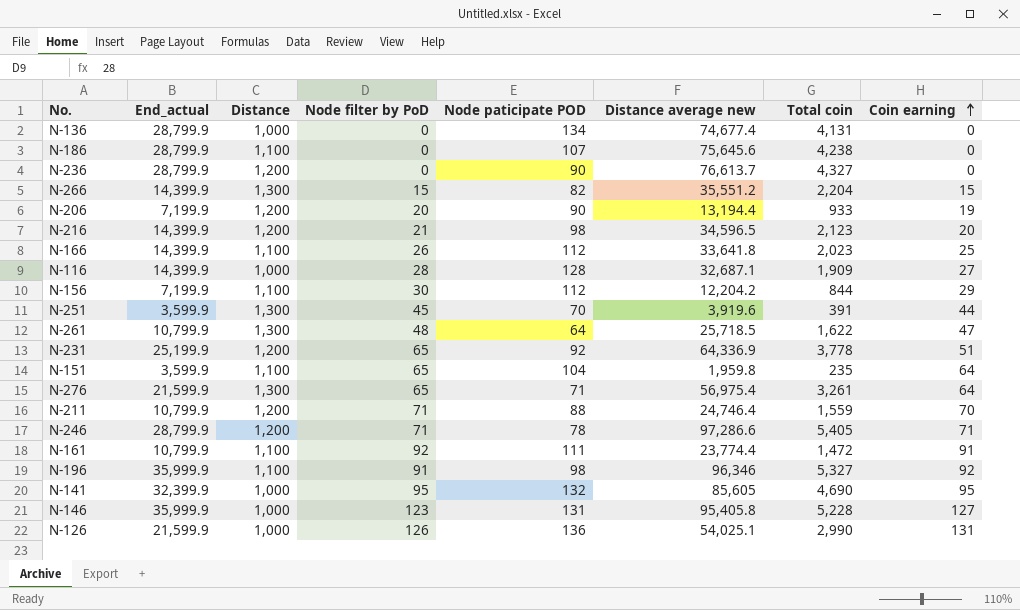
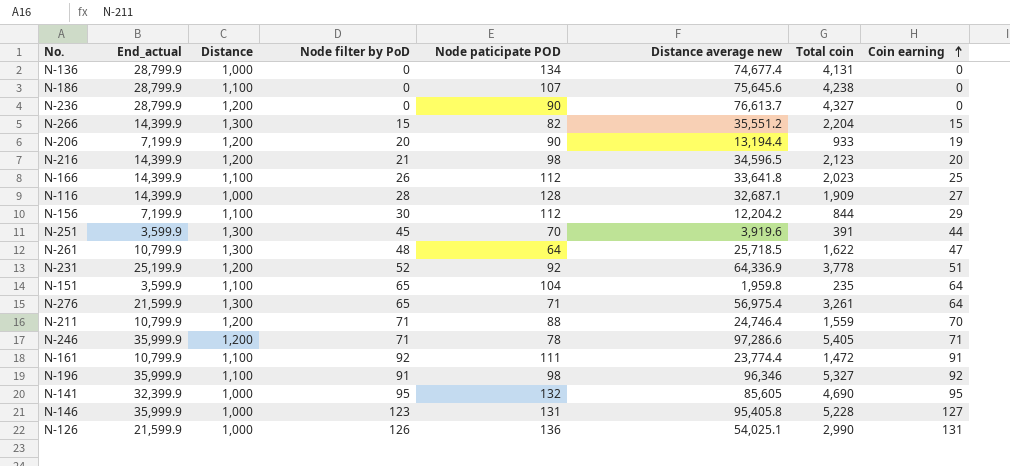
N-231 | Node filter by PoD: 65 -> 52
N-246 | End_actual: 28,799.9 -> 35,999.9

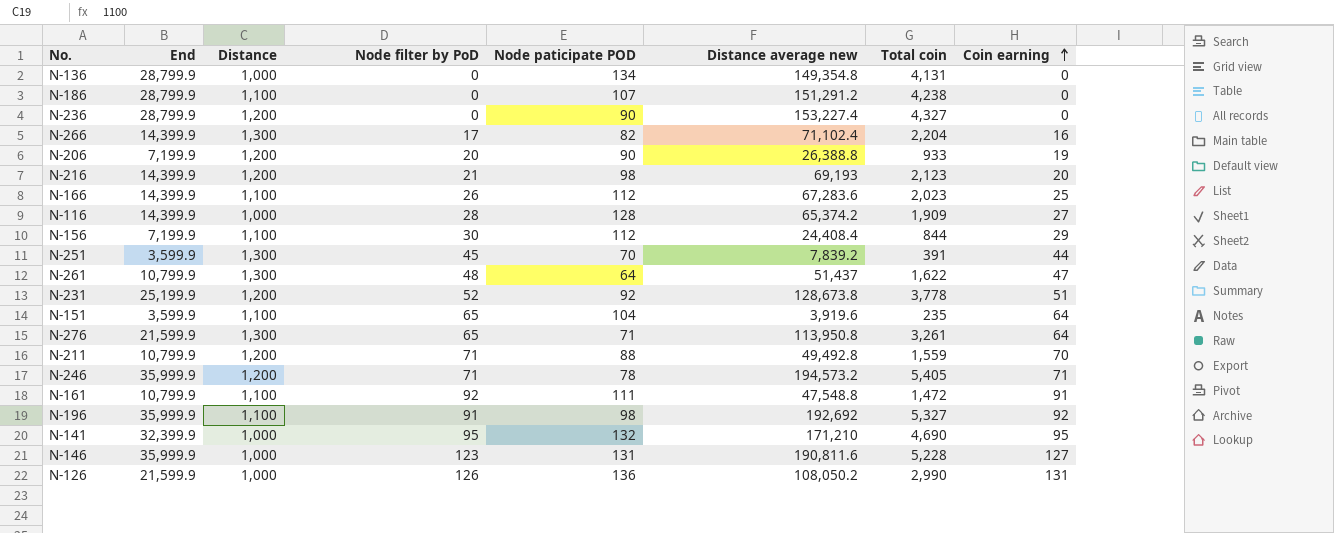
column name: End_actual -> End
N-136 | Distance average new: 74,677.4 -> 149,354.8
N-186 | Distance average new: 75,645.6 -> 151,291.2
N-236 | Distance average new: 76,613.7 -> 153,227.4
N-266 | Node filter by PoD: 15 -> 17
N-266 | Distance average new: 35,551.2 -> 71,102.4
N-266 | Coin earning: 15 -> 16
N-206 | Distance average new: 13,194.4 -> 26,388.8
N-216 | Distance average new: 34,596.5 -> 69,193
N-166 | Distance average new: 33,641.8 -> 67,283.6
N-116 | Distance average new: 32,687.1 -> 65,374.2
N-156 | Distance average new: 12,204.2 -> 24,408.4
N-251 | Distance average new: 3,919.6 -> 7,839.2
N-261 | Distance average new: 25,718.5 -> 51,437
N-231 | Distance average new: 64,336.9 -> 128,673.8
N-151 | Distance average new: 1,959.8 -> 3,919.6
N-276 | Distance average new: 56,975.4 -> 113,950.8
N-211 | Distance average new: 24,746.4 -> 49,492.8
N-246 | Distance average new: 97,286.6 -> 194,573.2
N-161 | Distance average new: 23,774.4 -> 47,548.8
N-196 | Distance average new: 96,346 -> 192,692
N-141 | Distance average new: 85,605 -> 171,210
N-146 | Distance average new: 95,405.8 -> 190,811.6
N-126 | Distance average new: 54,025.1 -> 108,050.2

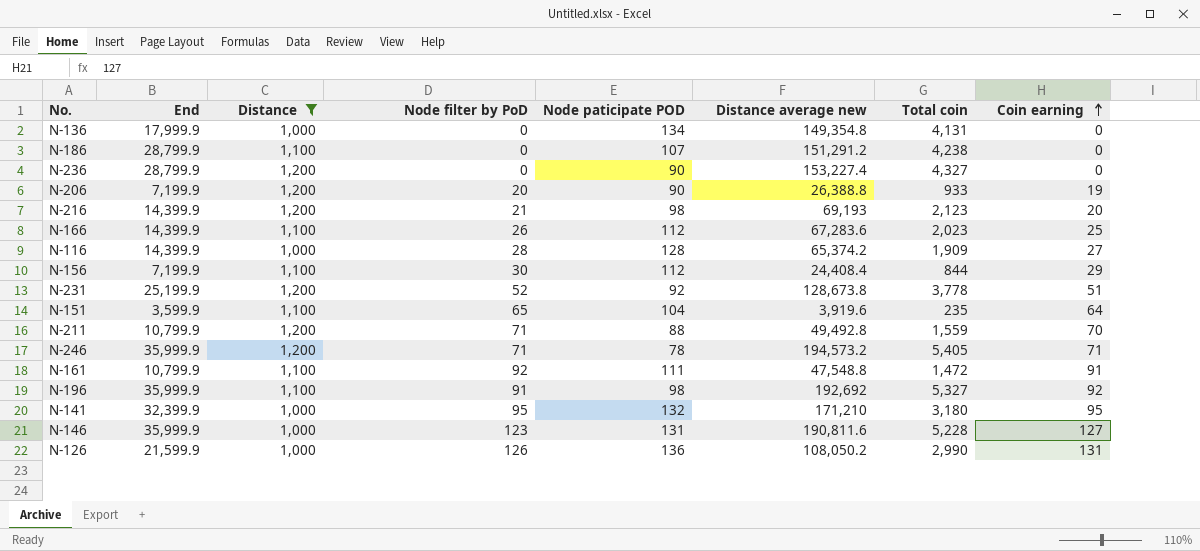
filter: none -> Distance != 1,300
N-136 | End: 28,799.9 -> 17,999.9
N-141 | Total coin: 4,690 -> 3,180

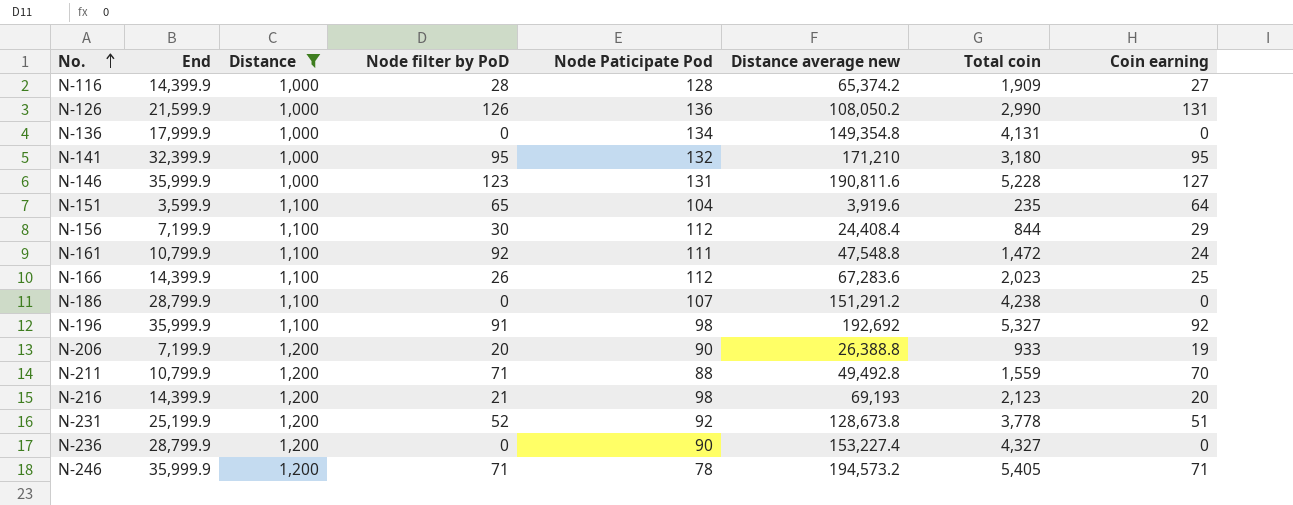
row order: Coin earning ascending -> No. ascending
column name: Node paticipate POD -> Node Paticipate Pod
N-161 | Coin earning: 91 -> 24

